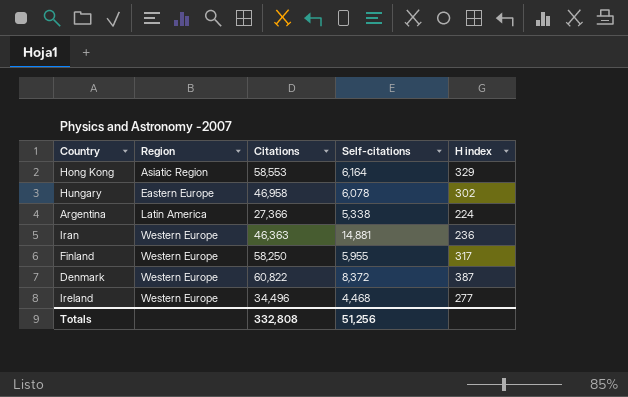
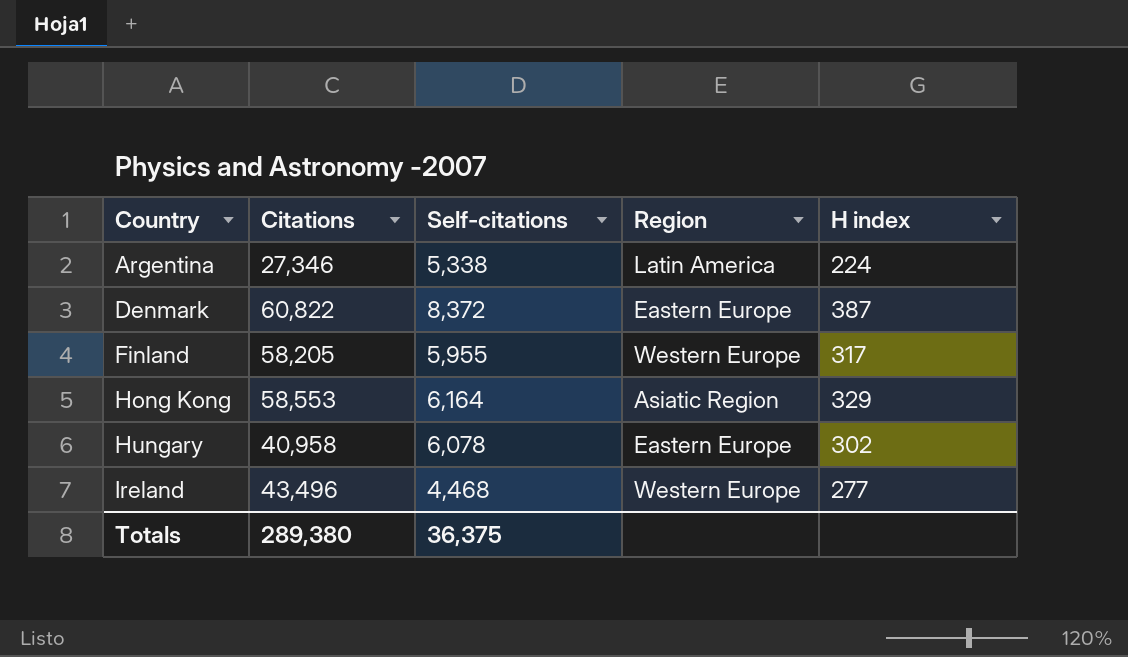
row order: Region ascending -> Country ascending
column Region | position: 2 -> 4
row Iran: Western Europe | 46,363 | 14,881 | 236 -> none
Argentina | Citations: 27,366 -> 27,346
Denmark | Region: Western Europe -> Eastern Europe
Finland | Citations: 58,250 -> 58,205
Hungary | Citations: 46,958 -> 40,958
Ireland | Citations: 34,496 -> 43,496
Totals | Citations: 332,808 -> 289,380
Totals | Self-citations: 51,256 -> 36,375

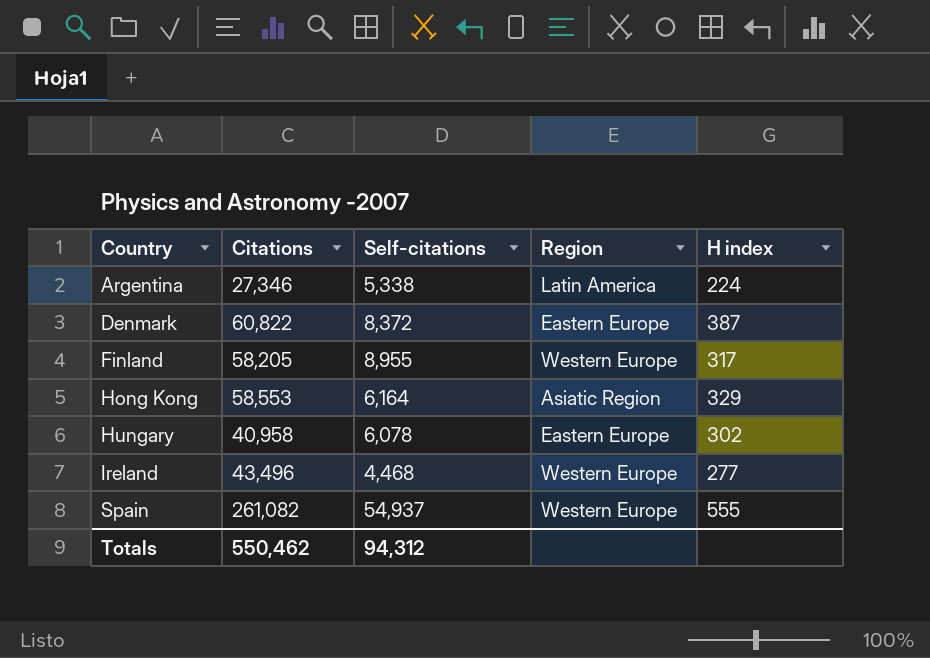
Finland | Self-citations: 5,955 -> 8,955
row Spain: none -> 261,082 | 54,937 | Western Europe | 555
Totals | Citations: 289,380 -> 550,462
Totals | Self-citations: 36,375 -> 94,312

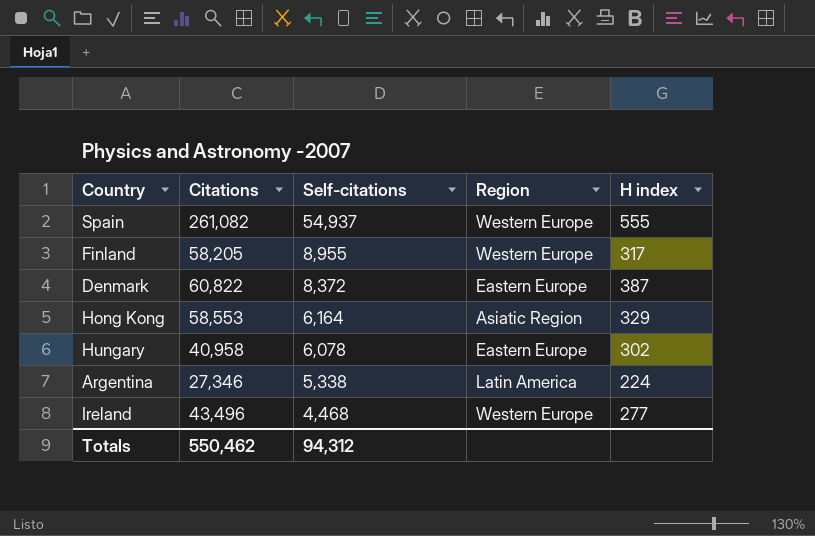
row order: Country ascending -> Self-citations descending

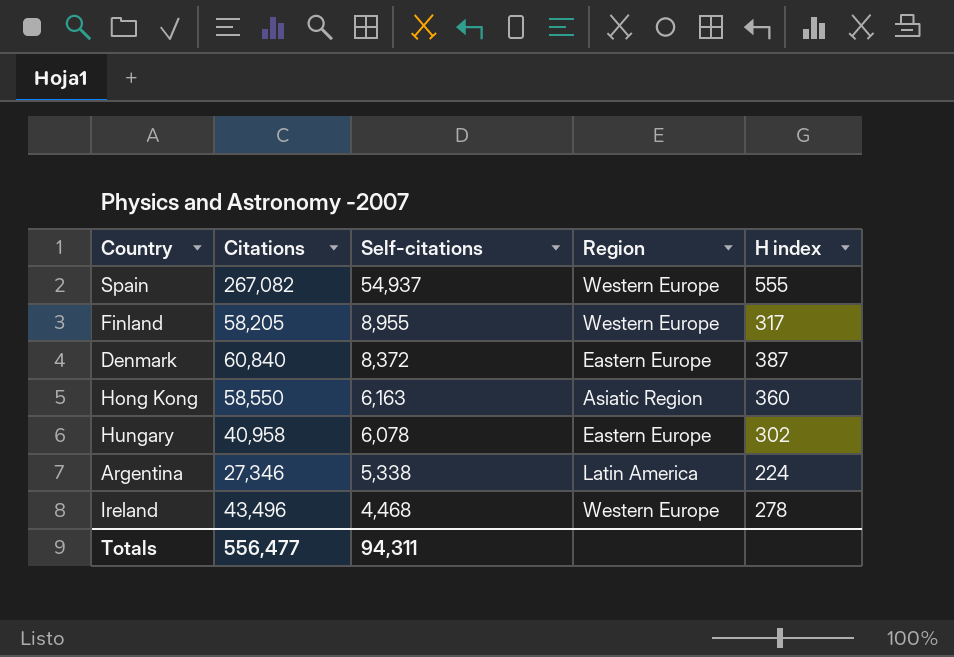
Spain | Citations: 261,082 -> 267,082
Denmark | Citations: 60,822 -> 60,840
Hong Kong | Citations: 58,553 -> 58,550
Hong Kong | Self-citations: 6,164 -> 6,163
Hong Kong | H index: 329 -> 360
Ireland | H index: 277 -> 278
Totals | Citations: 550,462 -> 556,477
Totals | Self-citations: 94,312 -> 94,311

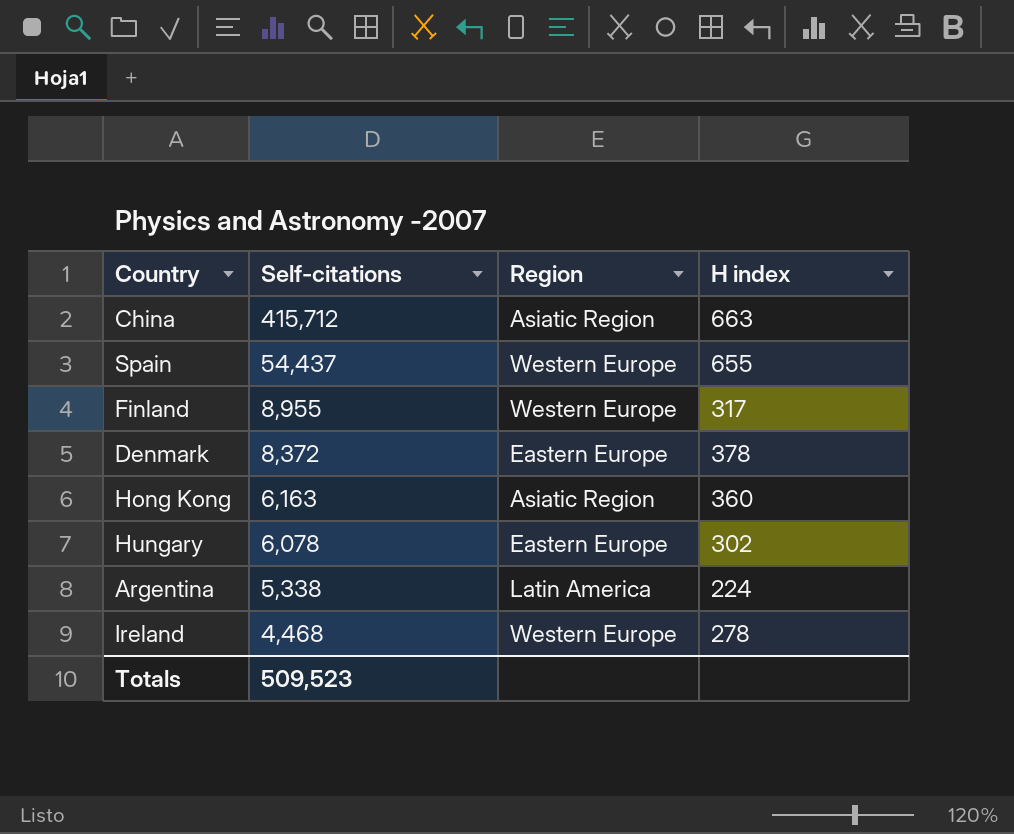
column Citations | position: 2 -> none
row China: none -> 415,712 | Asiatic Region | 663
Spain | Self-citations: 54,937 -> 54,437
Spain | H index: 555 -> 655
Denmark | H index: 387 -> 378
Totals | Self-citations: 94,311 -> 509,523

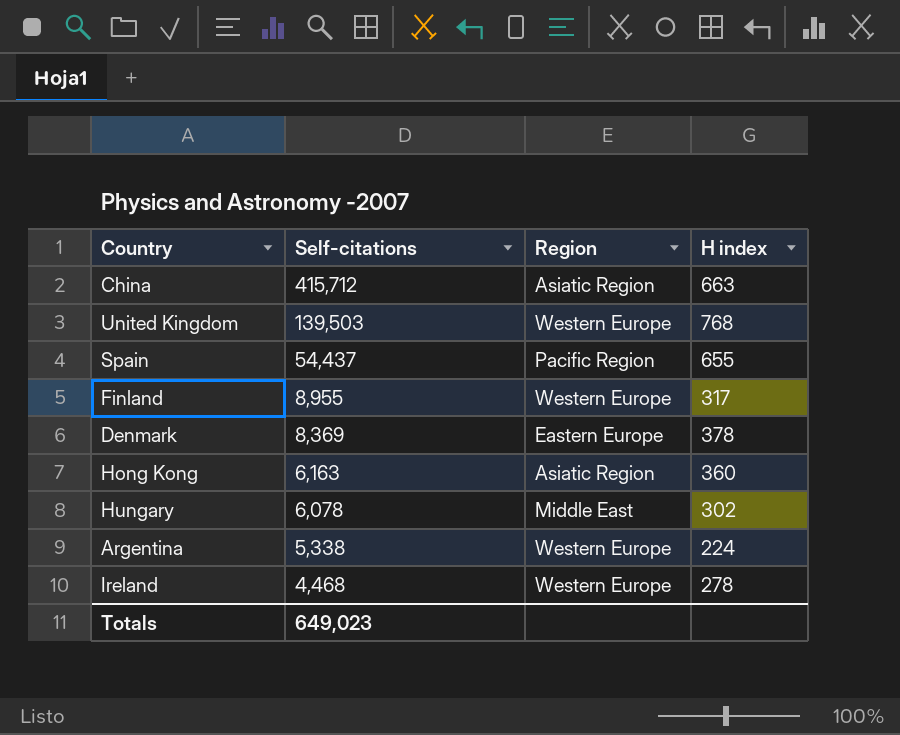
row United Kingdom: none -> 139,503 | Western Europe | 768
Spain | Region: Western Europe -> Pacific Region
Denmark | Self-citations: 8,372 -> 8,369
Hungary | Region: Eastern Europe -> Middle East
Argentina | Region: Latin America -> Western Europe
Totals | Self-citations: 509,523 -> 649,023

